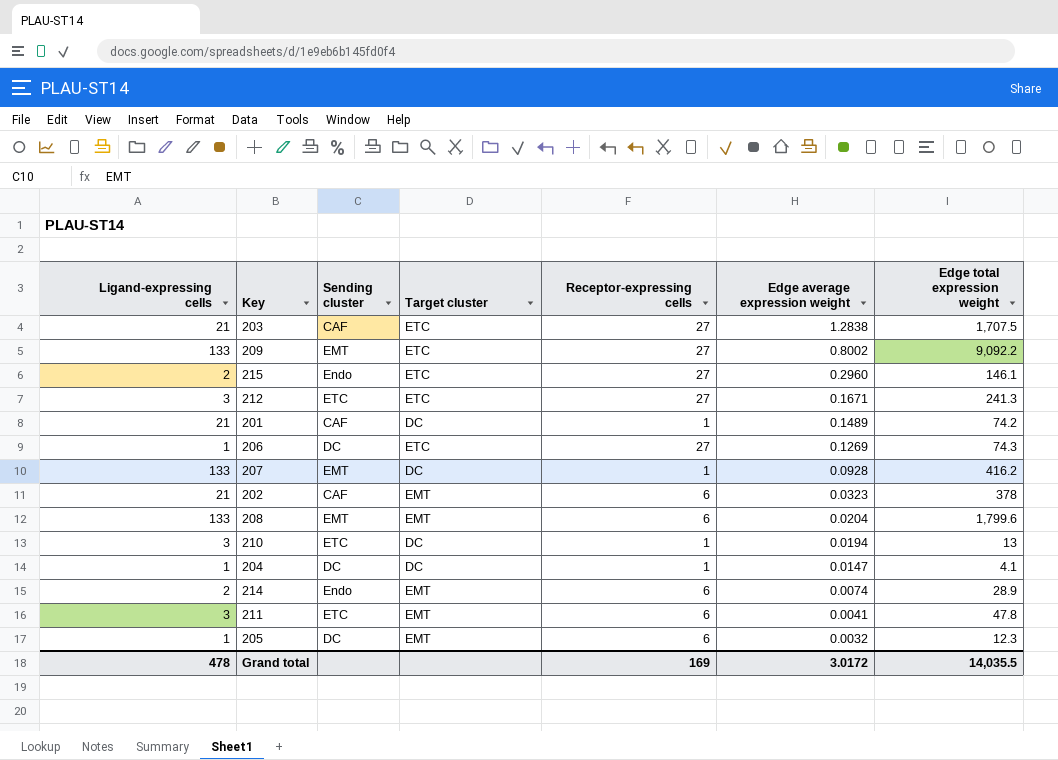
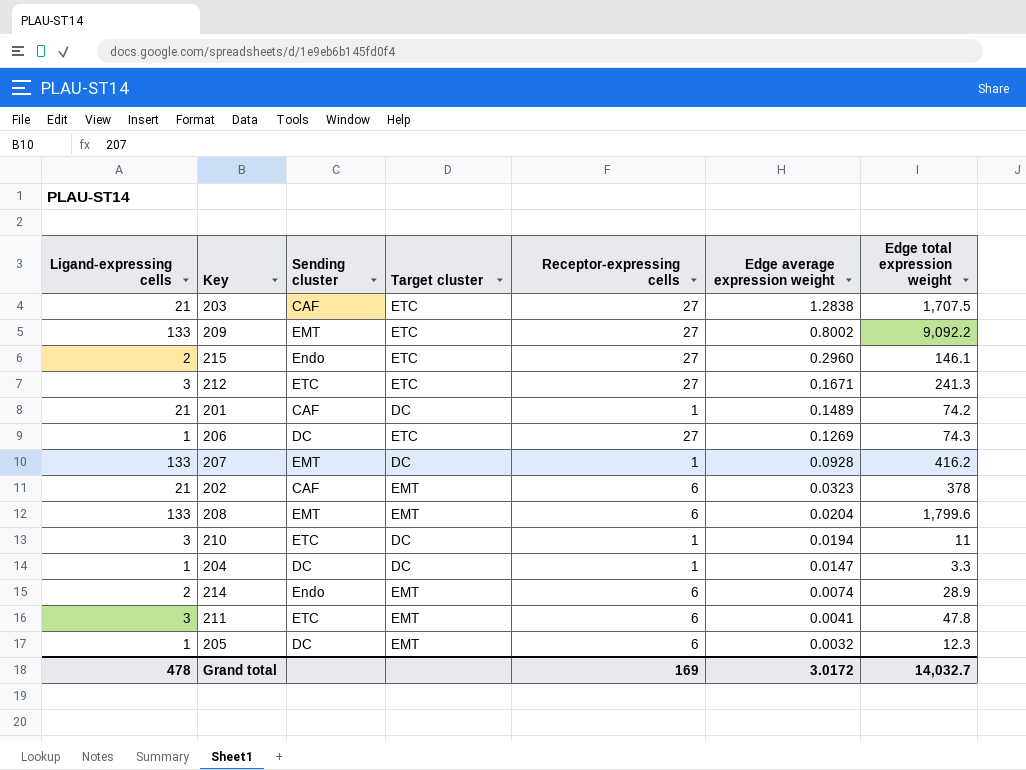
210 | Edge total expression weight: 13 -> 11
204 | Edge total expression weight: 4.1 -> 3.3
Grand total | Edge total expression weight: 14,035.5 -> 14,032.7

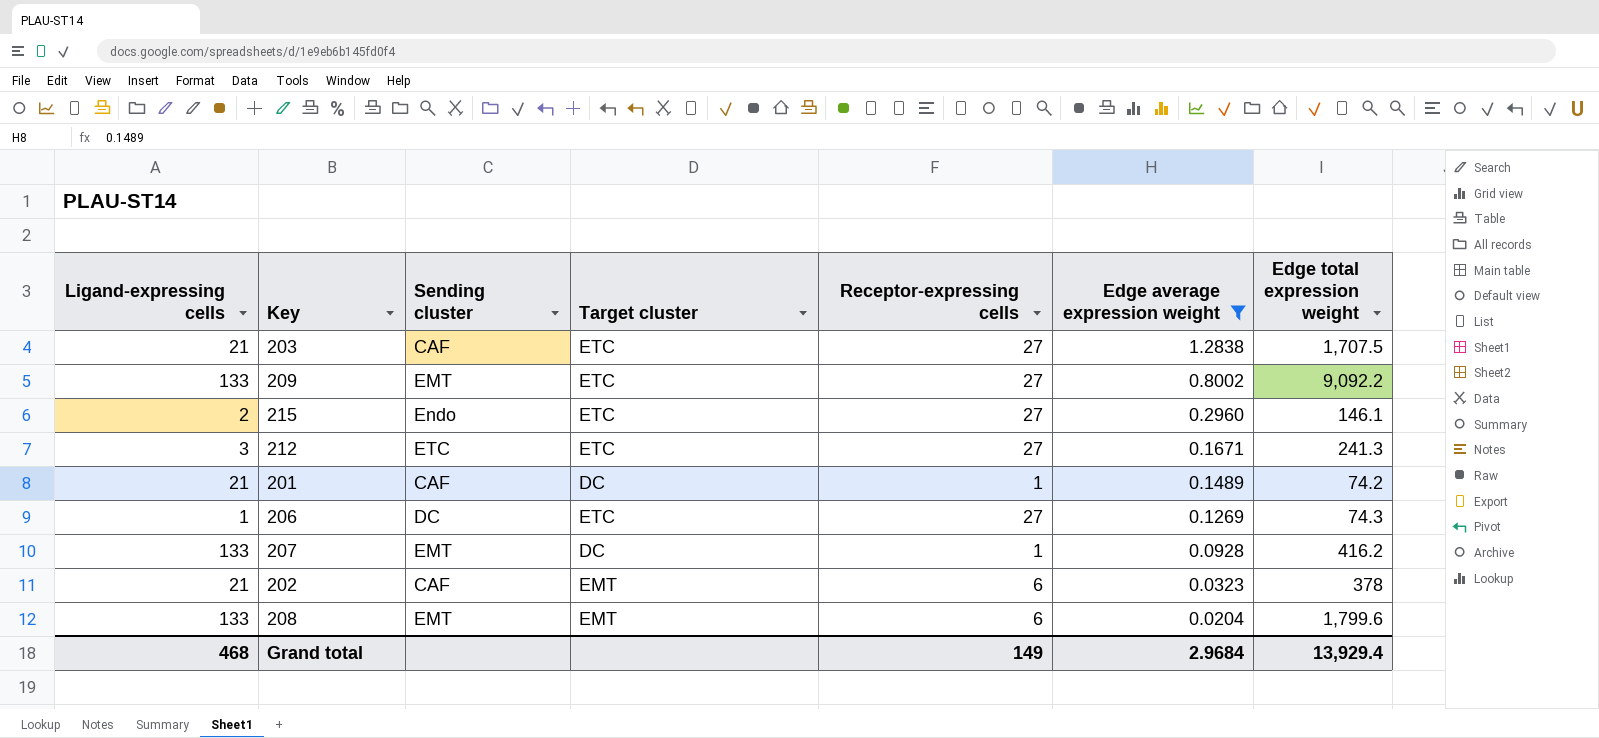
filter: none -> Edge average expression weight >= 0.0204
Grand total | Ligand-expressing cells: 478 -> 468
Grand total | Receptor-expressing cells: 169 -> 149
Grand total | Edge average expression weight: 3.0172 -> 2.9684
Grand total | Edge total expression weight: 14,032.7 -> 13,929.4

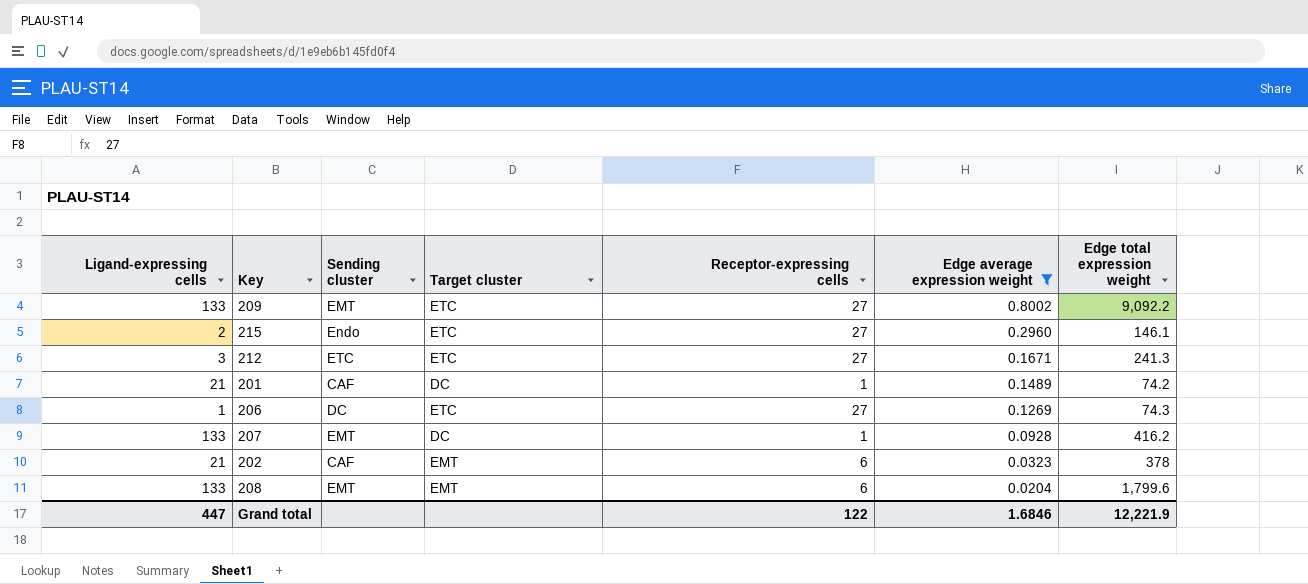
row 203: 21 | CAF | ETC | 27 | 1.2838 | 1,707.5 -> none
Grand total | Ligand-expressing cells: 468 -> 447
Grand total | Receptor-expressing cells: 149 -> 122
Grand total | Edge average expression weight: 2.9684 -> 1.6846
Grand total | Edge total expression weight: 13,929.4 -> 12,221.9

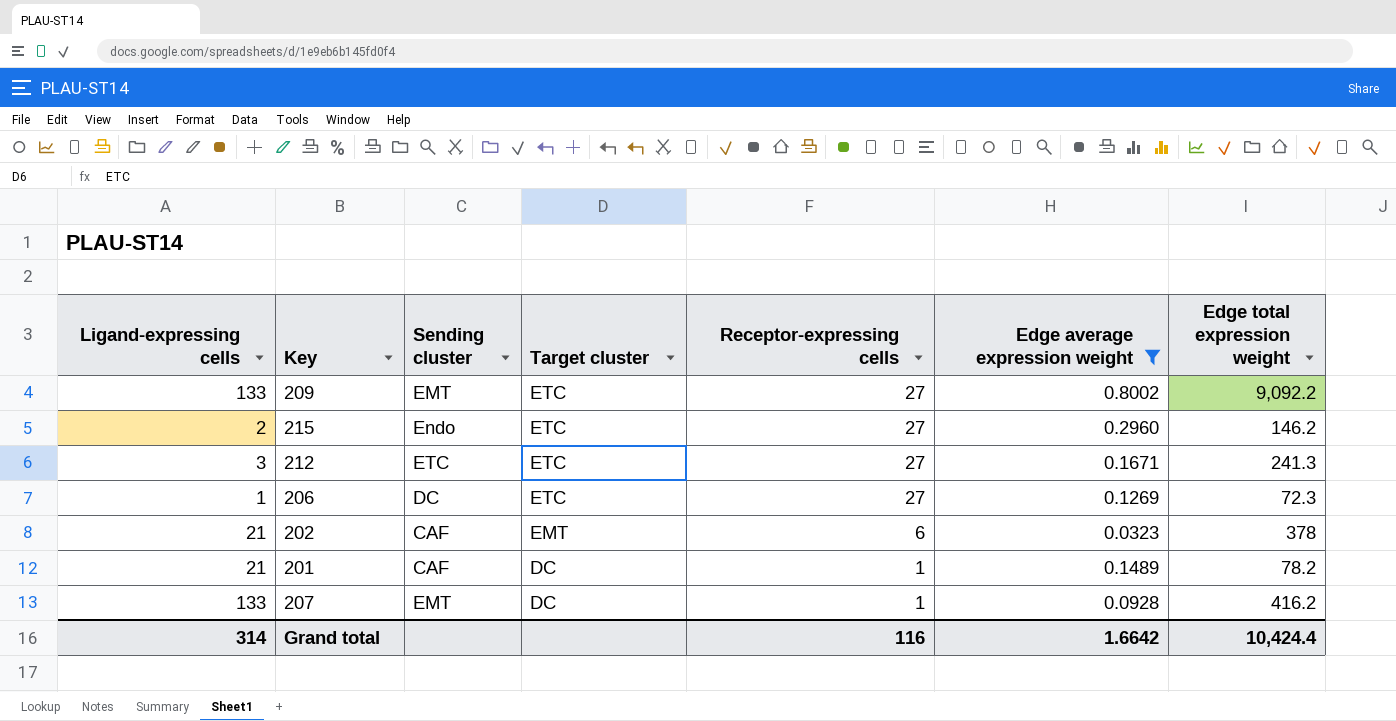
row order: Edge average expression weight descending -> Target cluster descending
row 208: 133 | EMT | EMT | 6 | 0.0204 | 1,799.6 -> none
215 | Edge total expression weight: 146.1 -> 146.2
206 | Edge total expression weight: 74.3 -> 72.3
201 | Edge total expression weight: 74.2 -> 78.2
Grand total | Ligand-expressing cells: 447 -> 314
Grand total | Receptor-expressing cells: 122 -> 116
Grand total | Edge average expression weight: 1.6846 -> 1.6642
Grand total | Edge total expression weight: 12,221.9 -> 10,424.4

